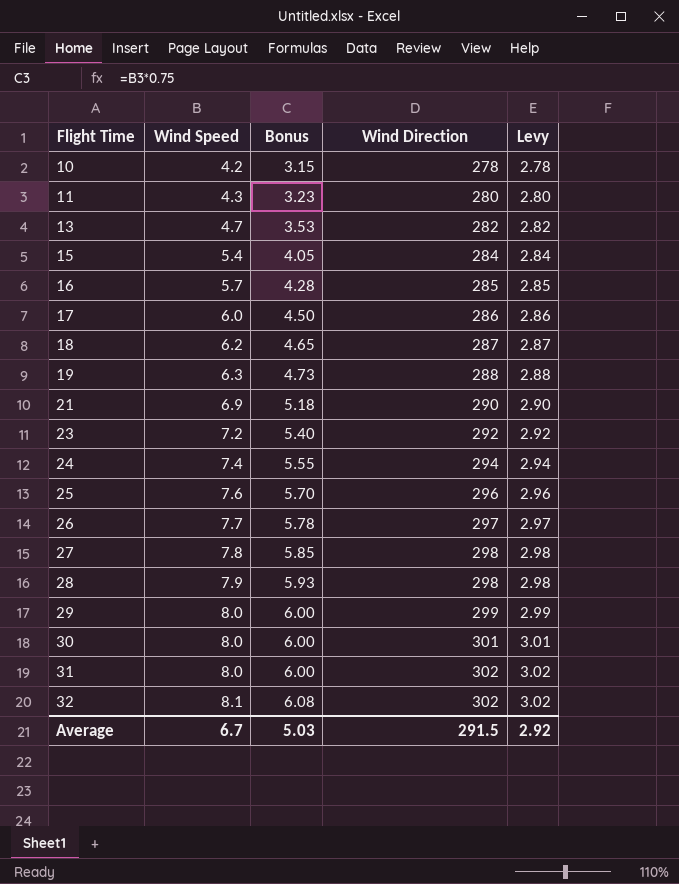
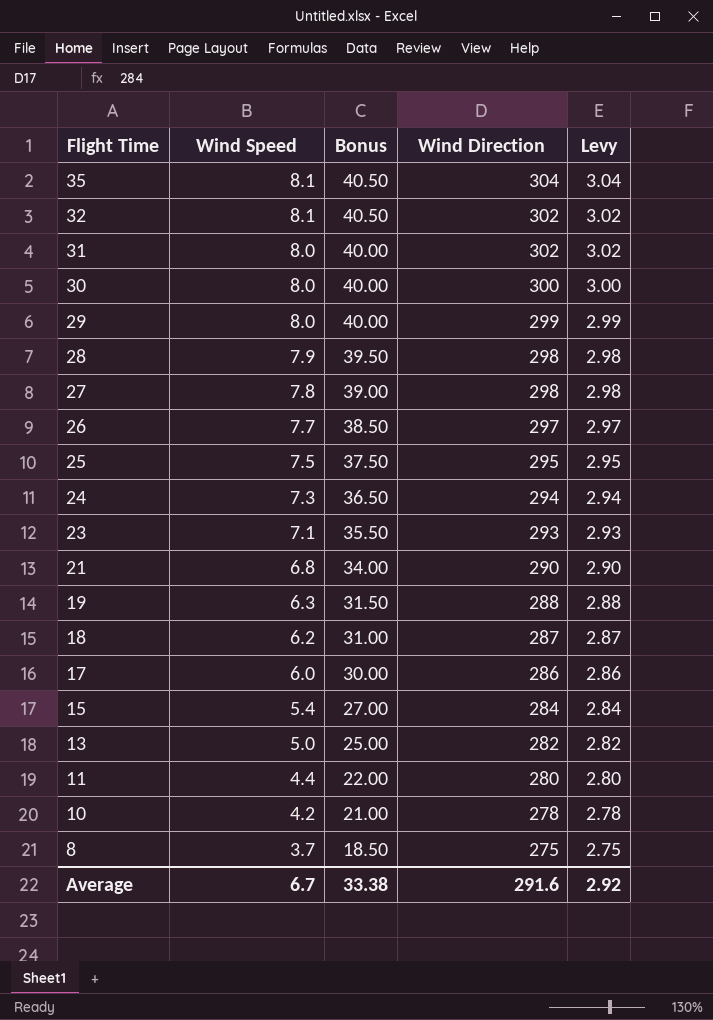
row order: Flight Time ascending -> Flight Time descending
column Bonus | formula: [Wind Speed] * 0.75 -> [Wind Speed] * 5
row 16: 5.7 | 4.28 | 285 | 2.85 -> none
row 35: none -> 8.1 | 40.50 | 304 | 3.04
30 | Wind Direction: 301 -> 300
30 | Levy: 3.01 -> 3.00
25 | Wind Speed: 7.6 -> 7.5
25 | Wind Direction: 296 -> 295
25 | Levy: 2.96 -> 2.95
24 | Wind Speed: 7.4 -> 7.3
23 | Wind Speed: 7.2 -> 7.1
23 | Wind Direction: 292 -> 293
23 | Levy: 2.92 -> 2.93
21 | Wind Speed: 6.9 -> 6.8
13 | Wind Speed: 4.7 -> 5.0
11 | Wind Speed: 4.3 -> 4.4
row 8: none -> 3.7 | 18.50 | 275 | 2.75
Average | Bonus: 5.03 -> 33.38
Average | Wind Direction: 291.5 -> 291.6

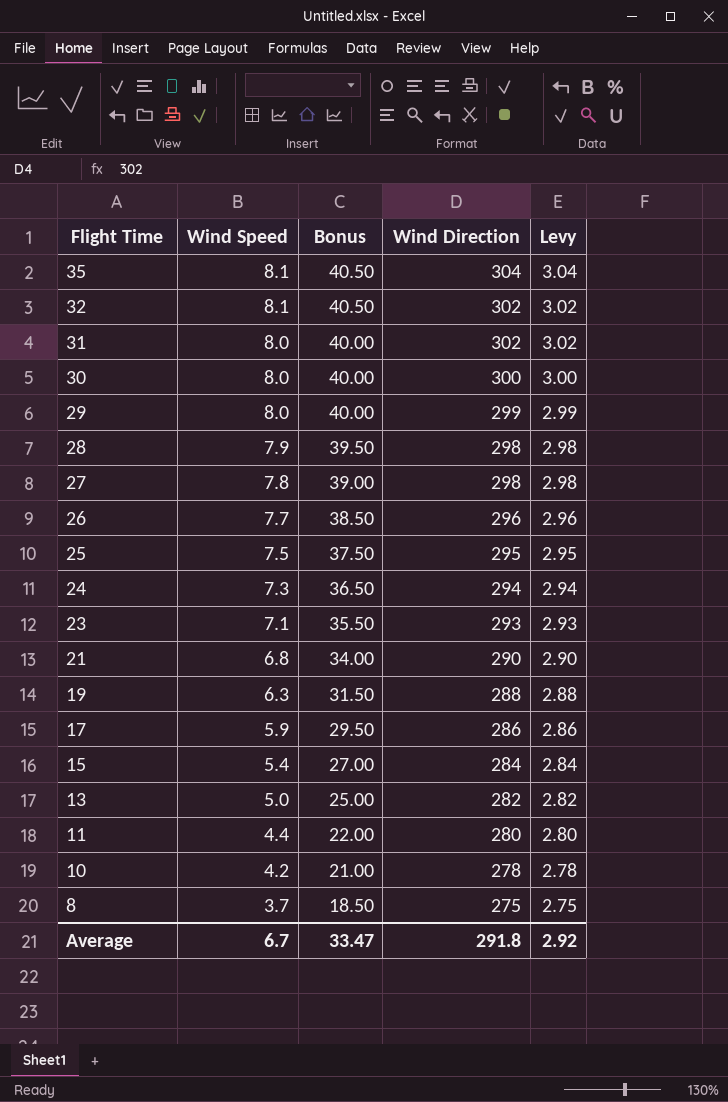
row 18: 6.2 | 31.00 | 287 | 2.87 -> none
26 | Wind Direction: 297 -> 296
26 | Levy: 2.97 -> 2.96
17 | Wind Speed: 6.0 -> 5.9
17 | Bonus: 30.00 -> 29.50
Average | Bonus: 33.38 -> 33.47
Average | Wind Direction: 291.6 -> 291.8

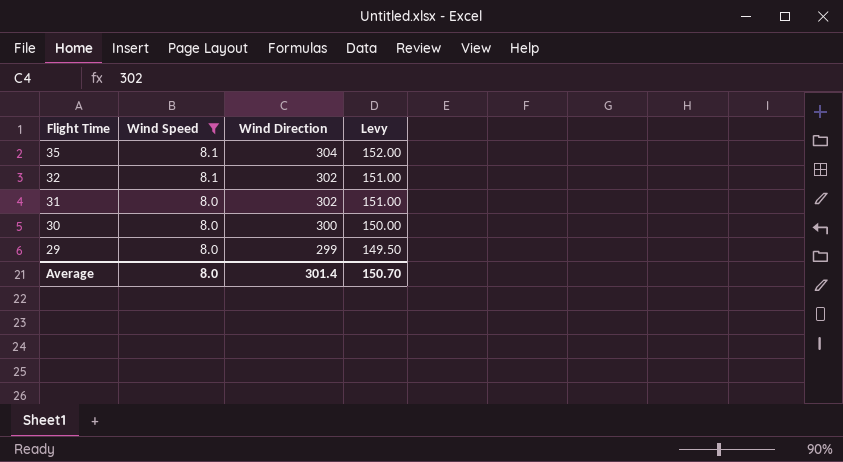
filter: none -> Wind Speed >= 8.0
column Bonus | formula: [Wind Speed] * 5 -> none
column Levy | formula: [Wind Direction] * 0.01 -> [Wind Direction] * 0.5
Average | Wind Speed: 6.7 -> 8.0
Average | Wind Direction: 291.8 -> 301.4
Average | Levy: 2.92 -> 150.70

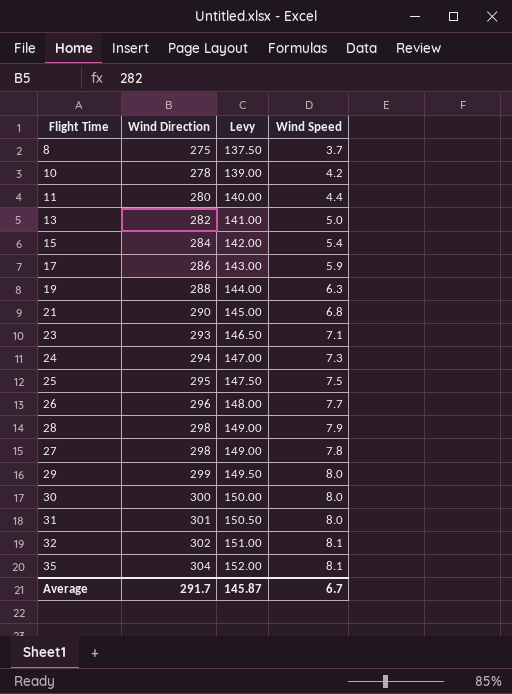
filter: Wind Speed >= 8.0 -> none
row order: Flight Time descending -> Wind Direction ascending
column Wind Speed | position: 2 -> 4
31 | Wind Direction: 302 -> 301
31 | Levy: 151.00 -> 150.50
Average | Wind Direction: 301.4 -> 291.7
Average | Levy: 150.70 -> 145.87
Average | Wind Speed: 8.0 -> 6.7

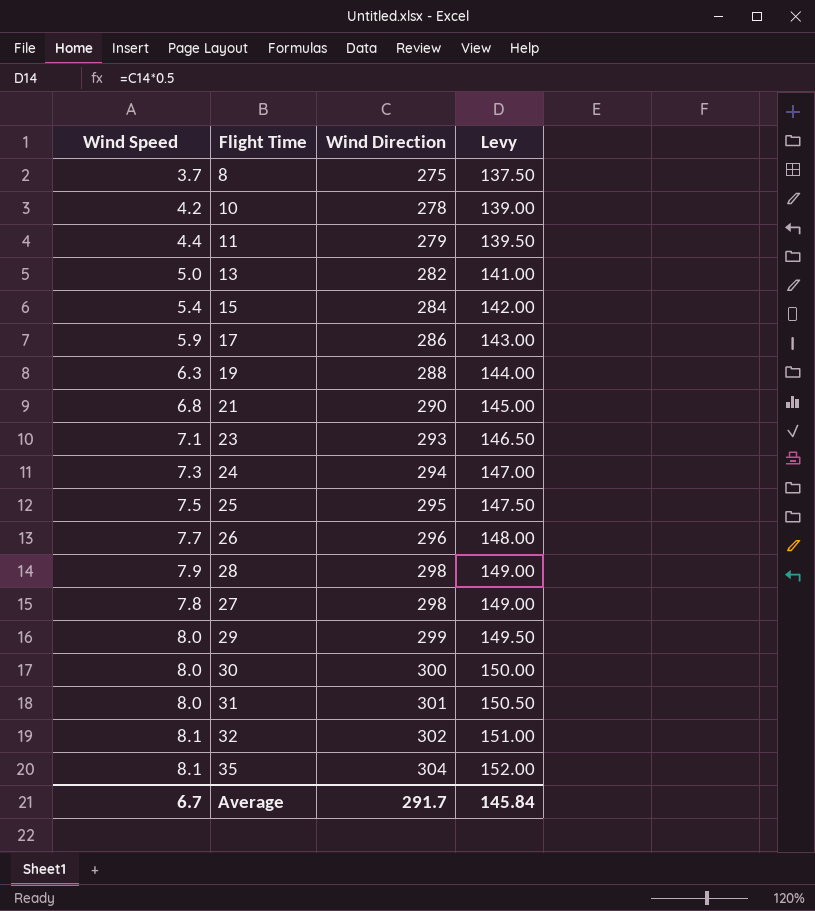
column Wind Speed | position: 4 -> 1
11 | Wind Direction: 280 -> 279
11 | Levy: 140.00 -> 139.50
Average | Levy: 145.87 -> 145.84

